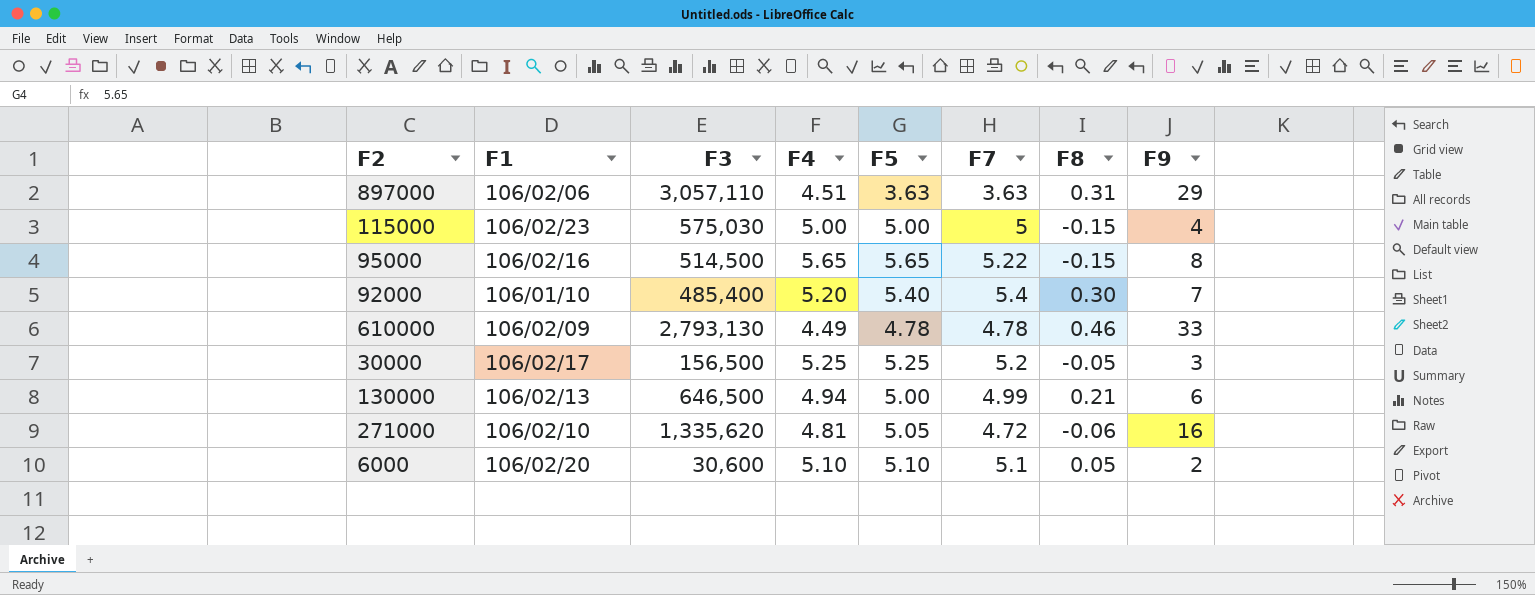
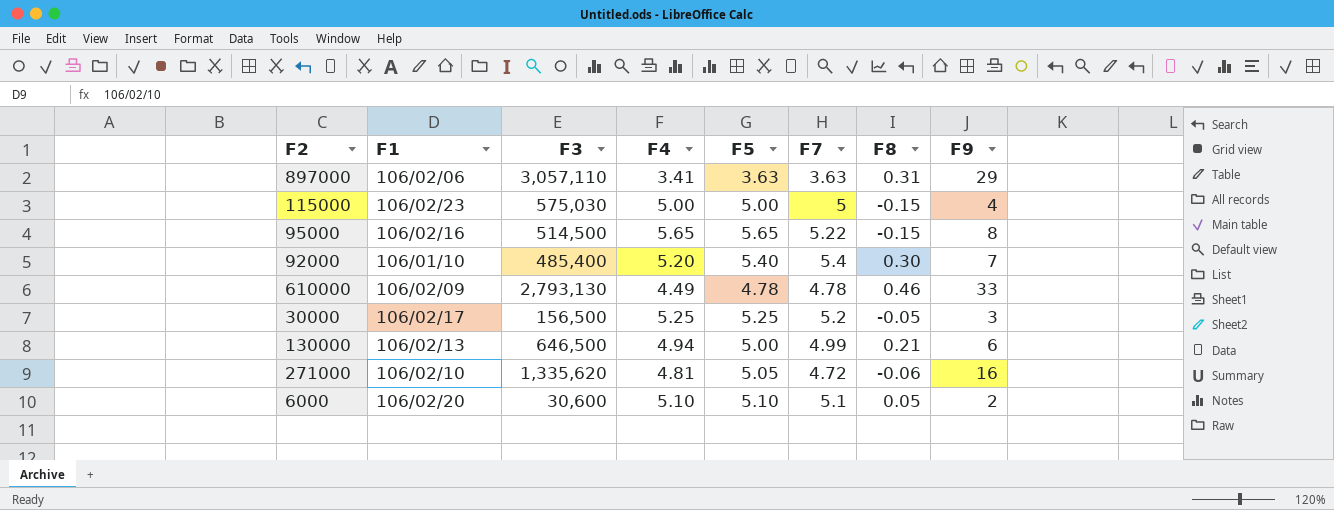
897000 | F4: 4.51 -> 3.41

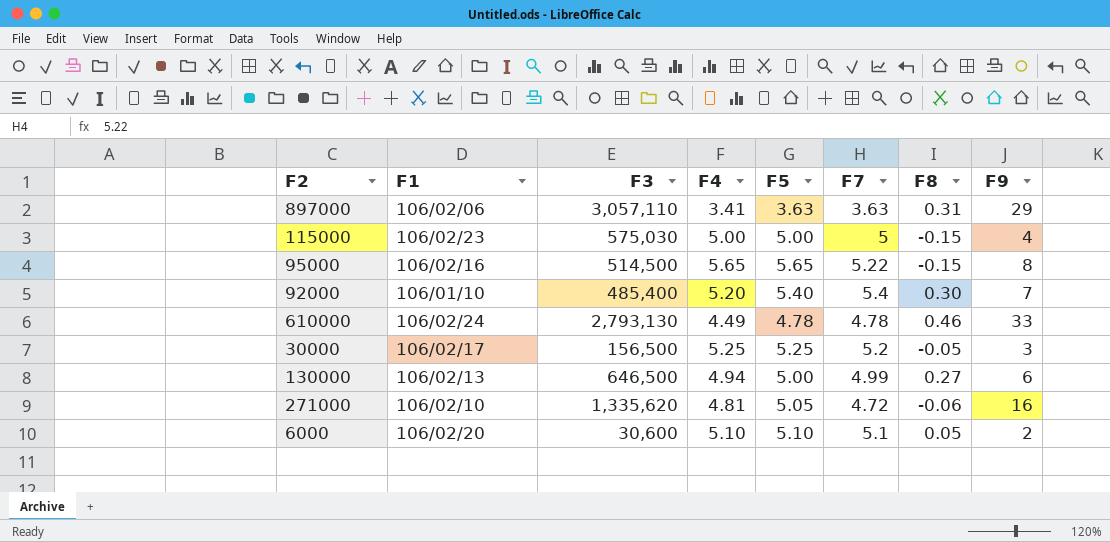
610000 | F1: 106/02/09 -> 106/02/24
130000 | F8: 0.21 -> 0.27

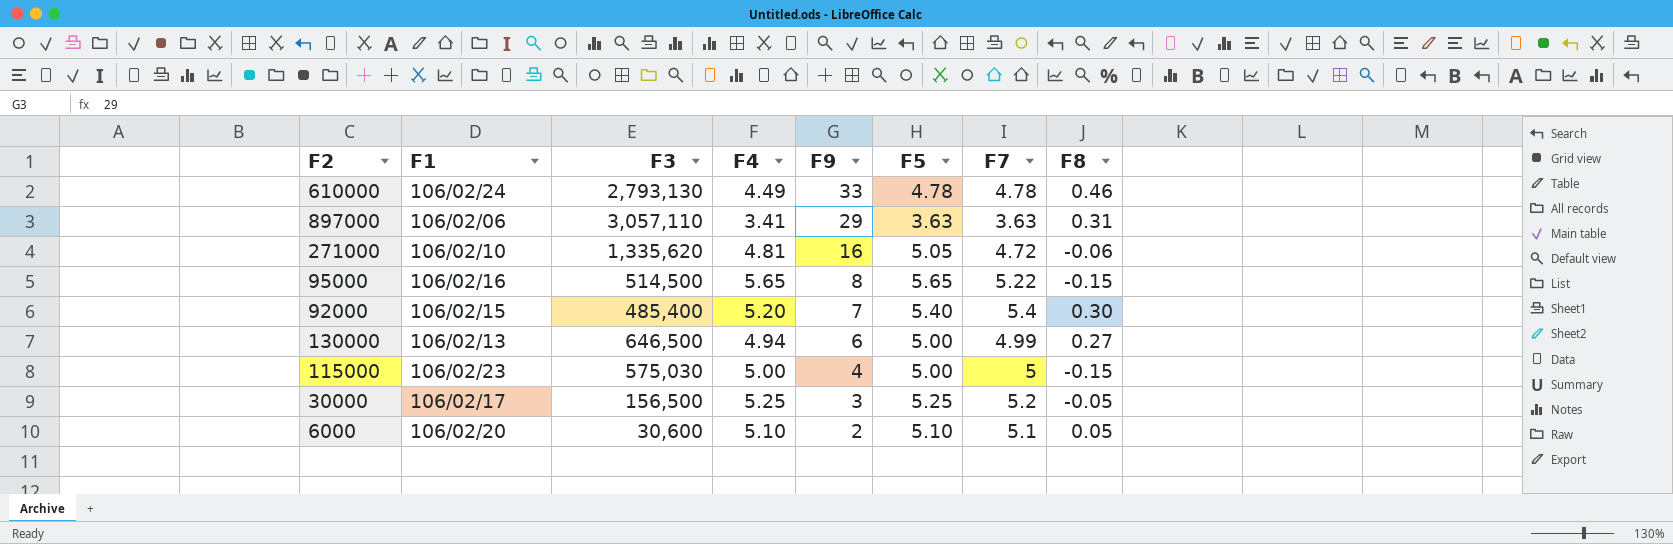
row order: none -> F9 descending
column F9 | position: 8 -> 5
92000 | F1: 106/01/10 -> 106/02/15

